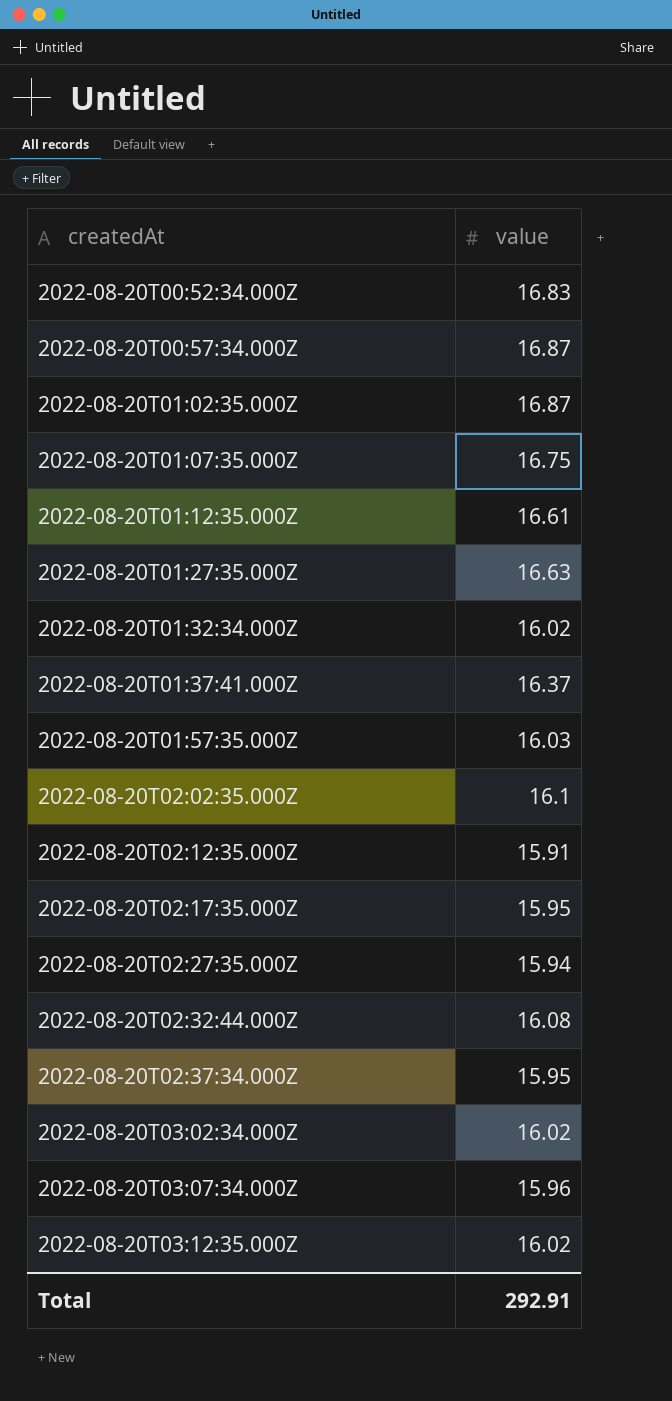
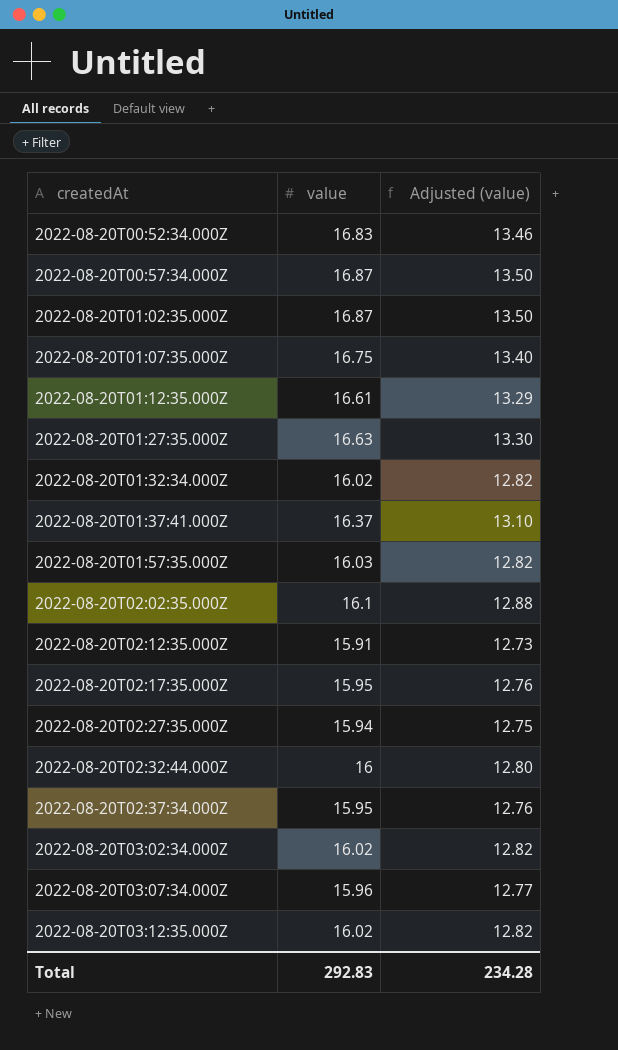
column Adjusted (value) | formula: none -> [value] * 0.8
2022-08-20T02:32:44.000Z | value: 16.08 -> 16
Total | value: 292.91 -> 292.83

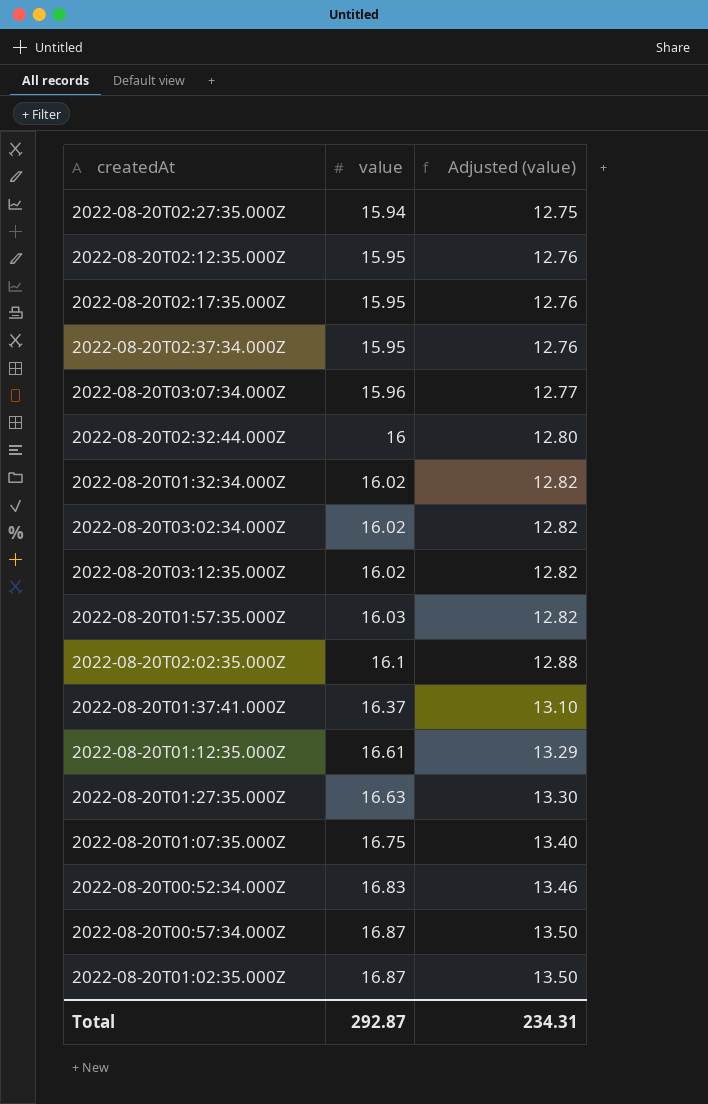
row order: createdAt ascending -> value ascending
2022-08-20T02:12:35.000Z | value: 15.91 -> 15.95
2022-08-20T02:12:35.000Z | Adjusted (value): 12.73 -> 12.76
Total | value: 292.83 -> 292.87
Total | Adjusted (value): 234.28 -> 234.31

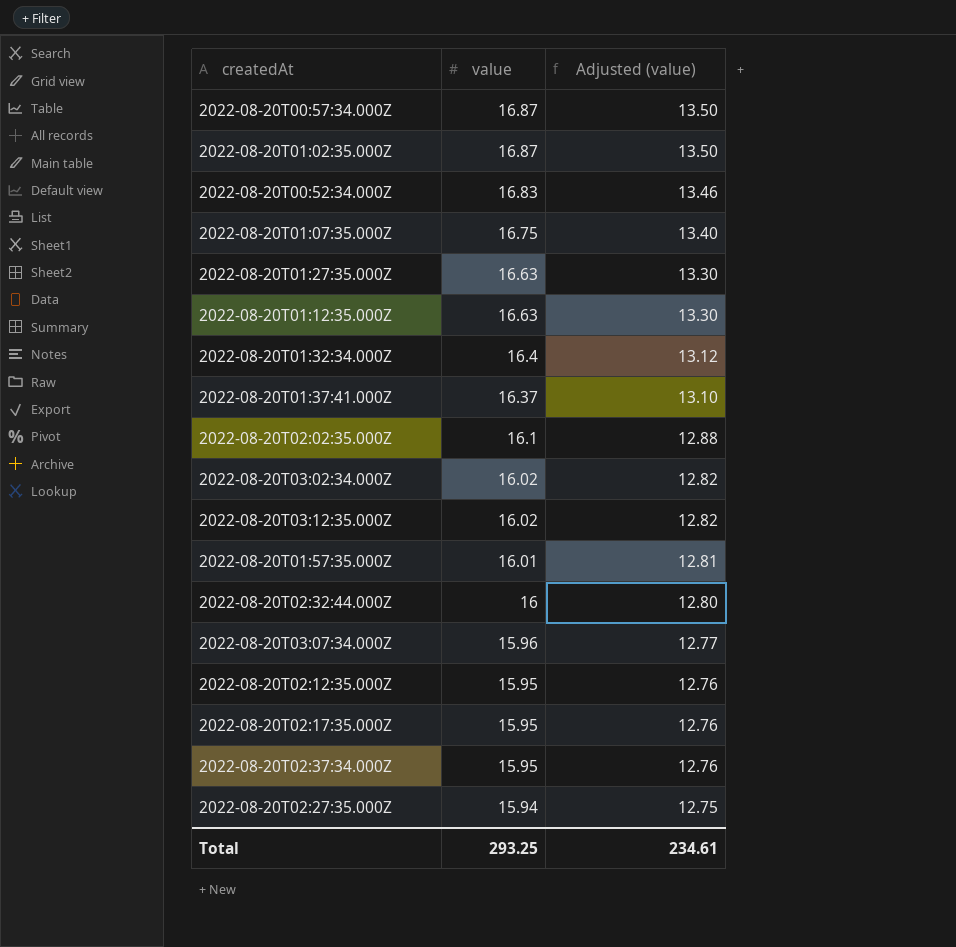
row order: value ascending -> value descending
2022-08-20T01:12:35.000Z | value: 16.61 -> 16.63
2022-08-20T01:12:35.000Z | Adjusted (value): 13.29 -> 13.30
2022-08-20T01:32:34.000Z | value: 16.02 -> 16.4
2022-08-20T01:32:34.000Z | Adjusted (value): 12.82 -> 13.12
2022-08-20T01:57:35.000Z | value: 16.03 -> 16.01
2022-08-20T01:57:35.000Z | Adjusted (value): 12.82 -> 12.81
Total | value: 292.87 -> 293.25
Total | Adjusted (value): 234.31 -> 234.61

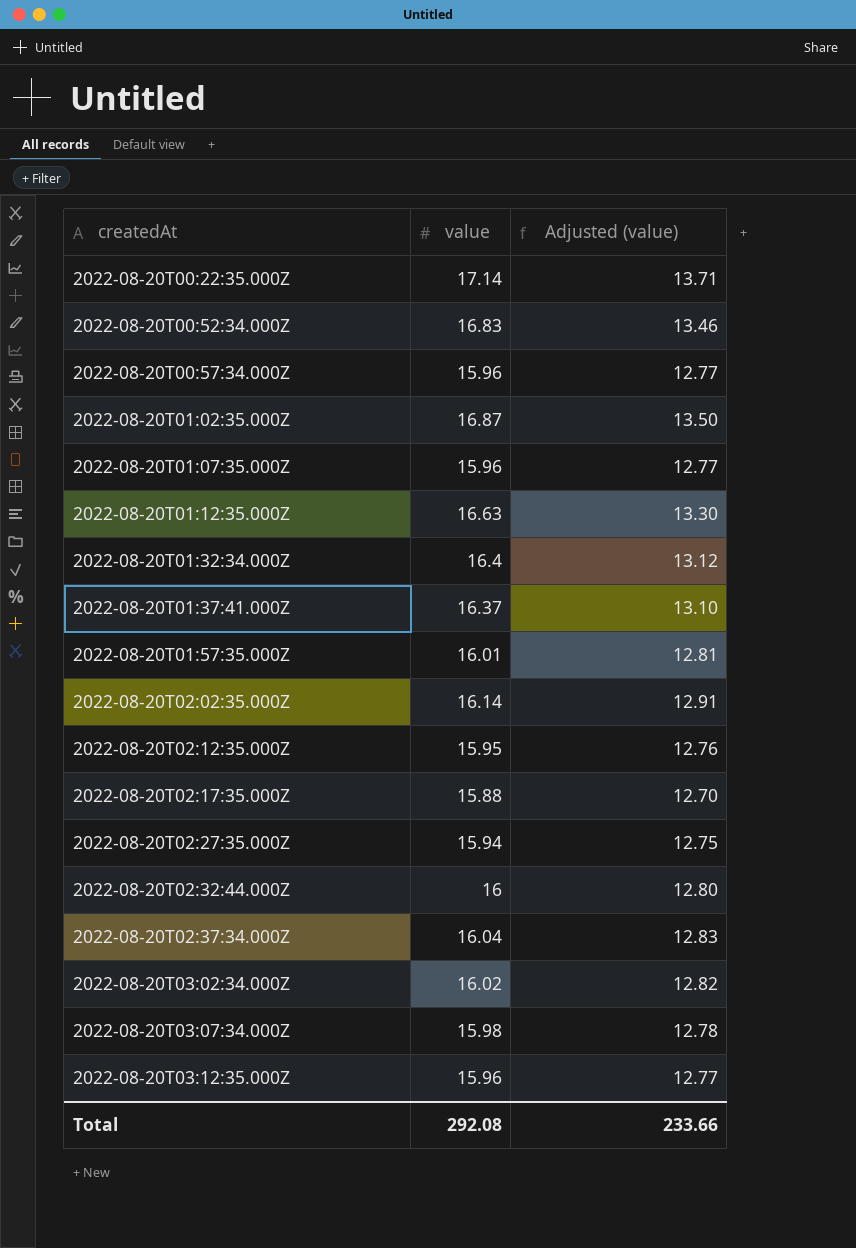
row order: value descending -> createdAt ascending
row 2022-08-20T01:27:35.000Z: 16.63 | 13.30 -> none
row 2022-08-20T00:22:35.000Z: none -> 17.14 | 13.71
2022-08-20T00:57:34.000Z | value: 16.87 -> 15.96
2022-08-20T00:57:34.000Z | Adjusted (value): 13.50 -> 12.77
2022-08-20T01:07:35.000Z | value: 16.75 -> 15.96
2022-08-20T01:07:35.000Z | Adjusted (value): 13.40 -> 12.77
2022-08-20T02:02:35.000Z | value: 16.1 -> 16.14
2022-08-20T02:02:35.000Z | Adjusted (value): 12.88 -> 12.91
2022-08-20T02:17:35.000Z | value: 15.95 -> 15.88
2022-08-20T02:17:35.000Z | Adjusted (value): 12.76 -> 12.70
2022-08-20T02:37:34.000Z | value: 15.95 -> 16.04
2022-08-20T02:37:34.000Z | Adjusted (value): 12.76 -> 12.83
2022-08-20T03:07:34.000Z | value: 15.96 -> 15.98
2022-08-20T03:07:34.000Z | Adjusted (value): 12.77 -> 12.78
2022-08-20T03:12:35.000Z | value: 16.02 -> 15.96
2022-08-20T03:12:35.000Z | Adjusted (value): 12.82 -> 12.77
Total | value: 293.25 -> 292.08
Total | Adjusted (value): 234.61 -> 233.66

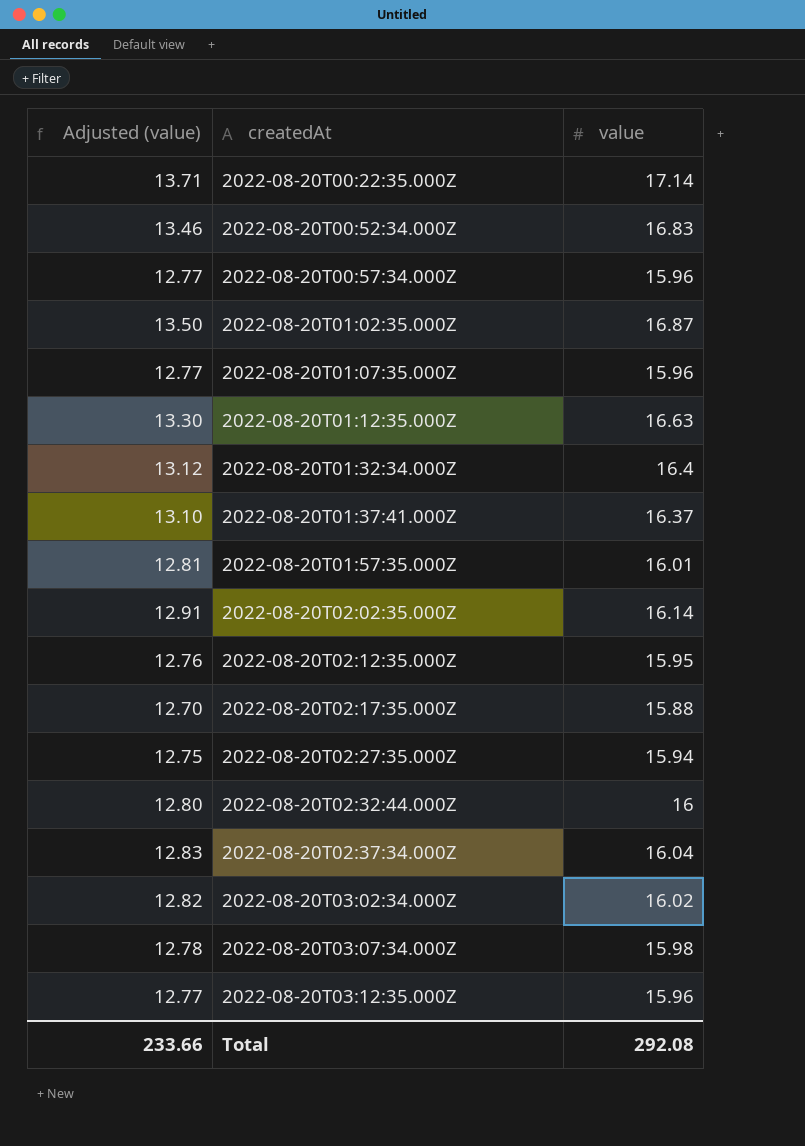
column Adjusted (value) | position: 3 -> 1

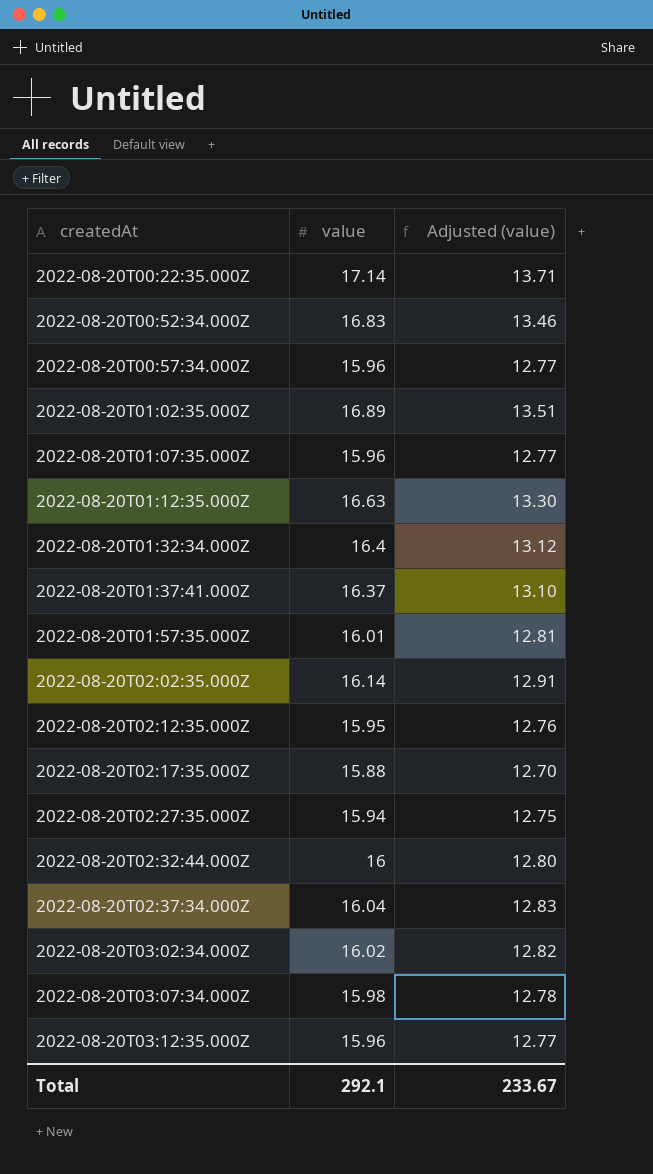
column Adjusted (value) | position: 1 -> 3
2022-08-20T01:02:35.000Z | value: 16.87 -> 16.89
2022-08-20T01:02:35.000Z | Adjusted (value): 13.50 -> 13.51
Total | value: 292.08 -> 292.1
Total | Adjusted (value): 233.66 -> 233.67

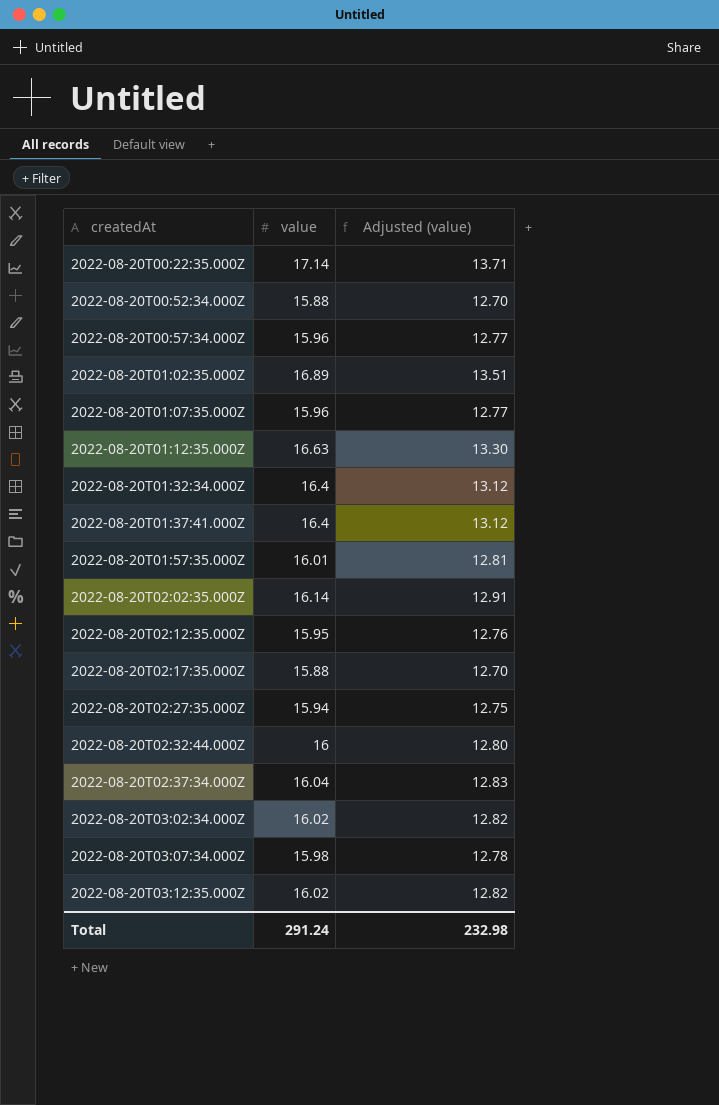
2022-08-20T00:52:34.000Z | value: 16.83 -> 15.88
2022-08-20T00:52:34.000Z | Adjusted (value): 13.46 -> 12.70
2022-08-20T01:37:41.000Z | value: 16.37 -> 16.4
2022-08-20T01:37:41.000Z | Adjusted (value): 13.10 -> 13.12
2022-08-20T03:12:35.000Z | value: 15.96 -> 16.02
2022-08-20T03:12:35.000Z | Adjusted (value): 12.77 -> 12.82
Total | value: 292.1 -> 291.24
Total | Adjusted (value): 233.67 -> 232.98

